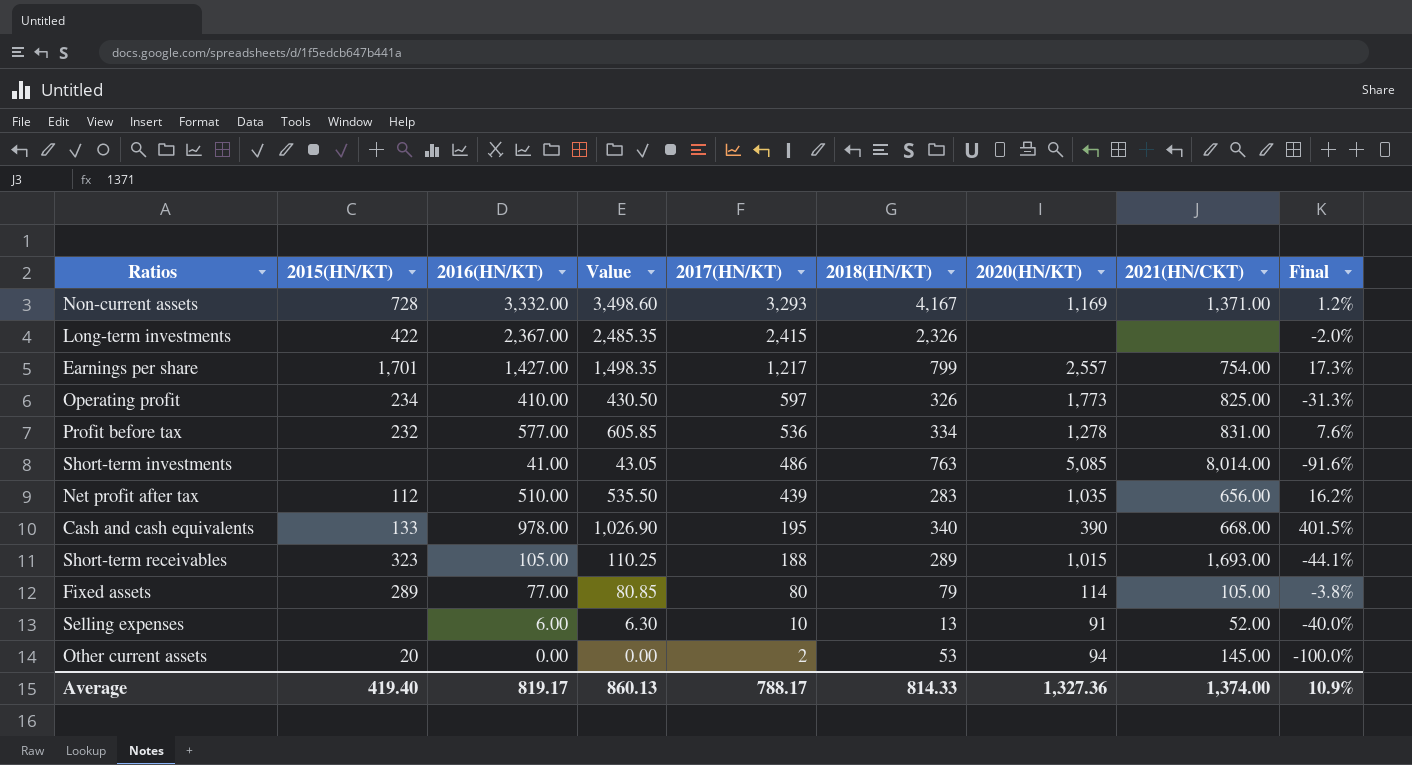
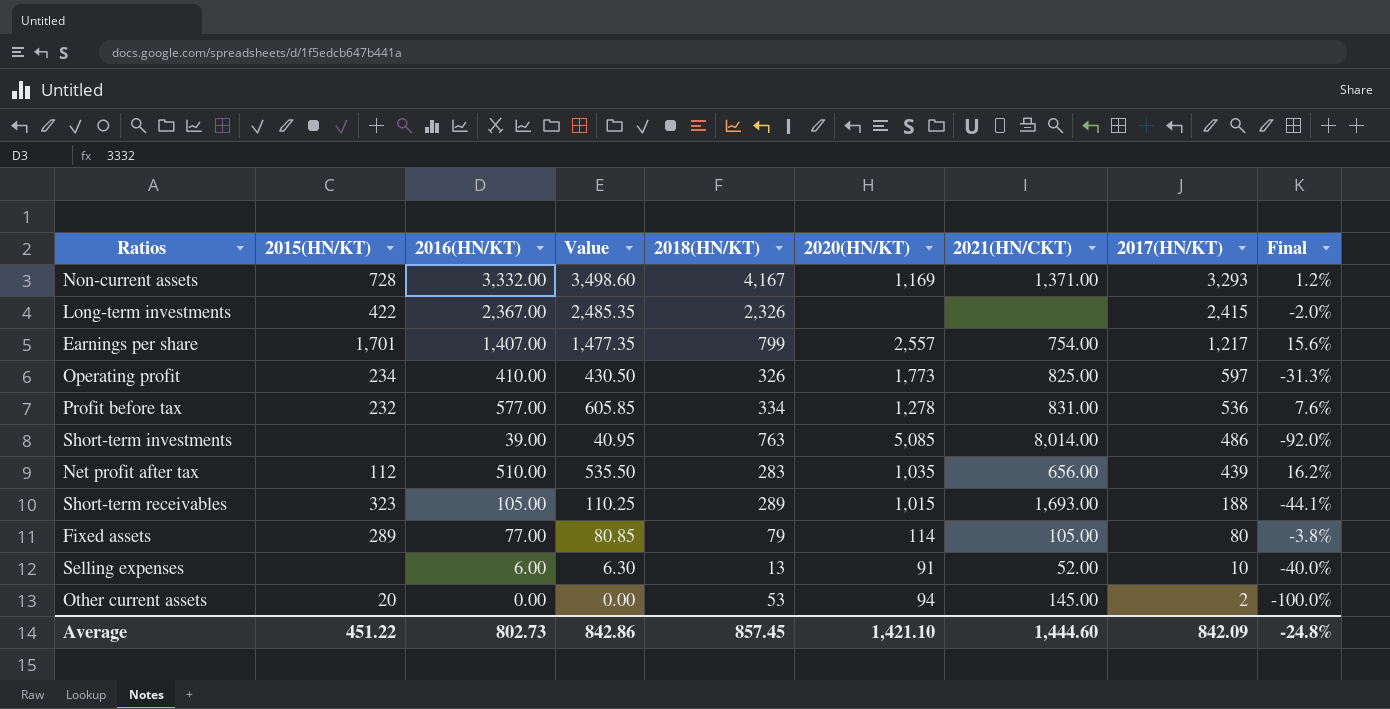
column 2017(HN/KT) | position: 5 -> 8
row Cash and cash equivalents: 133 | 978.00 | 1,026.90 | 195 | 340 | 390 | 668.00 | 401.5% -> none
Earnings per share | 2016(HN/KT): 1,427.00 -> 1,407.00
Earnings per share | Value: 1,498.35 -> 1,477.35
Earnings per share | Final: 17.3% -> 15.6%
Short-term investments | 2016(HN/KT): 41.00 -> 39.00
Short-term investments | Value: 43.05 -> 40.95
Short-term investments | Final: -91.6% -> -92.0%
Average | 2015(HN/KT): 419.40 -> 451.22
Average | 2016(HN/KT): 819.17 -> 802.73
Average | Value: 860.13 -> 842.86
Average | 2018(HN/KT): 814.33 -> 857.45
Average | 2020(HN/KT): 1,327.36 -> 1,421.10
Average | 2021(HN/CKT): 1,374.00 -> 1,444.60
Average | 2017(HN/KT): 788.17 -> 842.09
Average | Final: 10.9% -> -24.8%

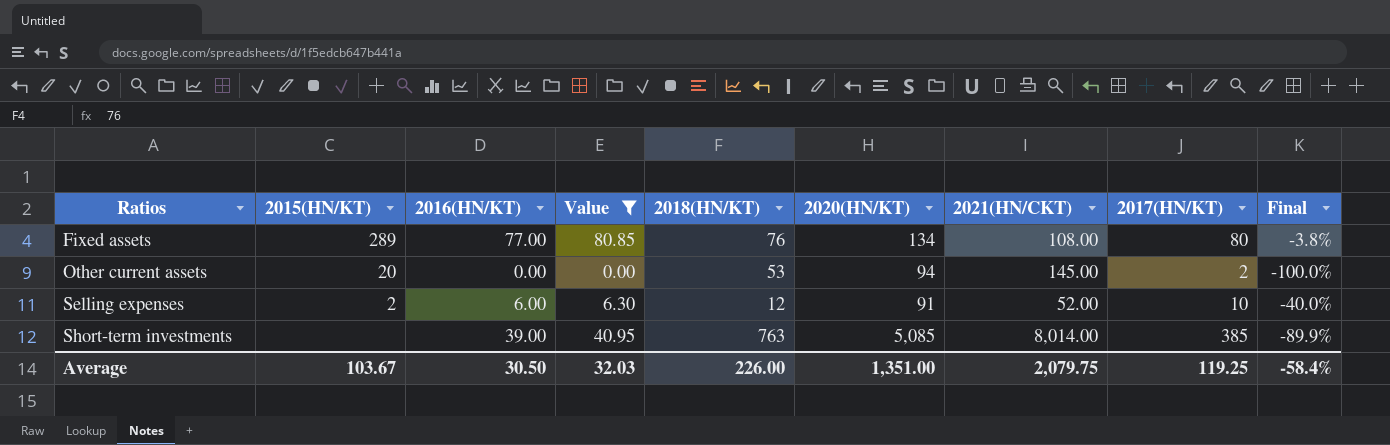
filter: none -> Value <= 80.85
row order: 2017(HN/KT) descending -> Ratios ascending
Fixed assets | 2018(HN/KT): 79 -> 76
Fixed assets | 2020(HN/KT): 114 -> 134
Fixed assets | 2021(HN/CKT): 105.00 -> 108.00
Selling expenses | 2015(HN/KT): none -> 2
Selling expenses | 2018(HN/KT): 13 -> 12
Short-term investments | 2017(HN/KT): 486 -> 385
Short-term investments | Final: -92.0% -> -89.9%
Average | 2015(HN/KT): 451.22 -> 103.67
Average | 2016(HN/KT): 802.73 -> 30.50
Average | Value: 842.86 -> 32.03
Average | 2018(HN/KT): 857.45 -> 226.00
Average | 2020(HN/KT): 1,421.10 -> 1,351.00
Average | 2021(HN/CKT): 1,444.60 -> 2,079.75
Average | 2017(HN/KT): 842.09 -> 119.25
Average | Final: -24.8% -> -58.4%

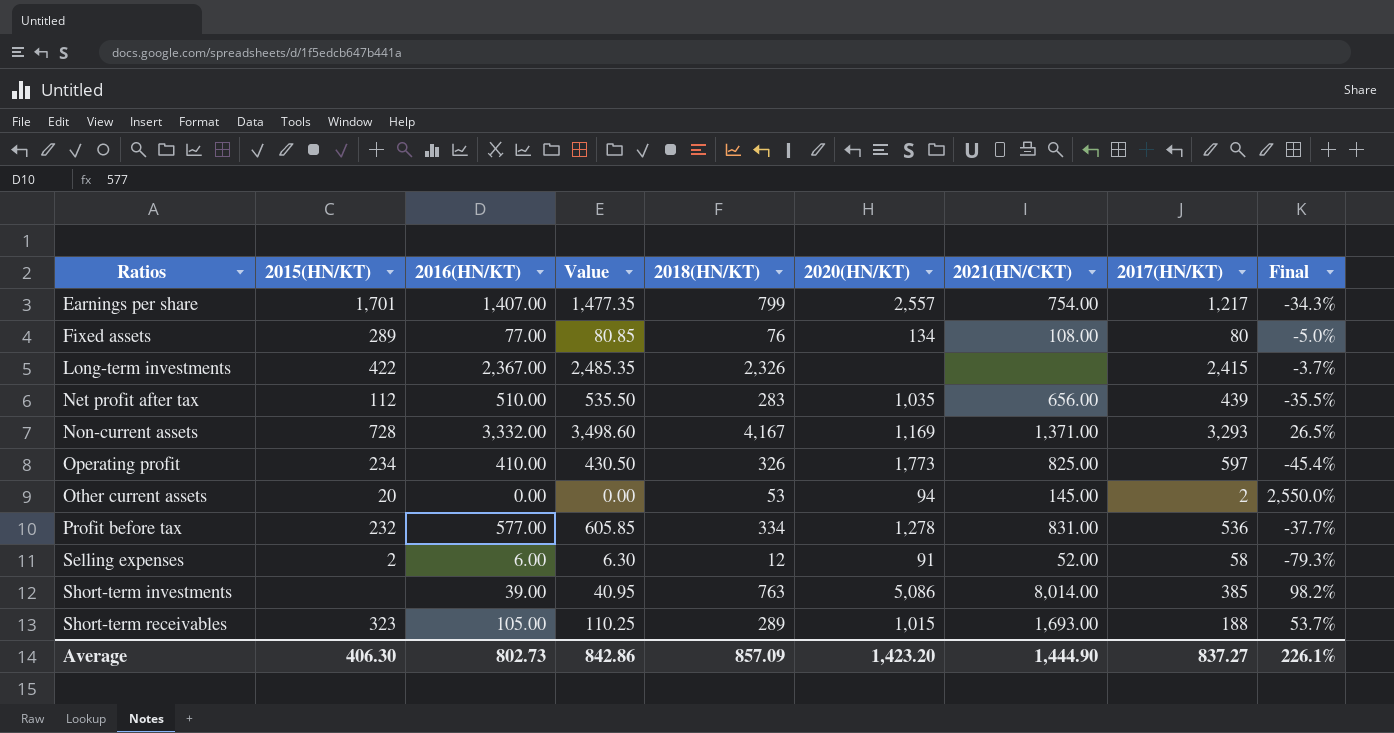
filter: Value <= 80.85 -> none
column Final | formula: ([2016(HN/KT)] - [2017(HN/KT)]) / [2017(HN/KT)] -> ([2018(HN/KT)] - [2017(HN/KT)]) / [2017(HN/KT)]
Selling expenses | 2017(HN/KT): 10 -> 58
Short-term investments | 2020(HN/KT): 5,085 -> 5,086
Average | 2015(HN/KT): 103.67 -> 406.30
Average | 2016(HN/KT): 30.50 -> 802.73
Average | Value: 32.03 -> 842.86
Average | 2018(HN/KT): 226.00 -> 857.09
Average | 2020(HN/KT): 1,351.00 -> 1,423.20
Average | 2021(HN/CKT): 2,079.75 -> 1,444.90
Average | 2017(HN/KT): 119.25 -> 837.27
Average | Final: -58.4% -> 226.1%

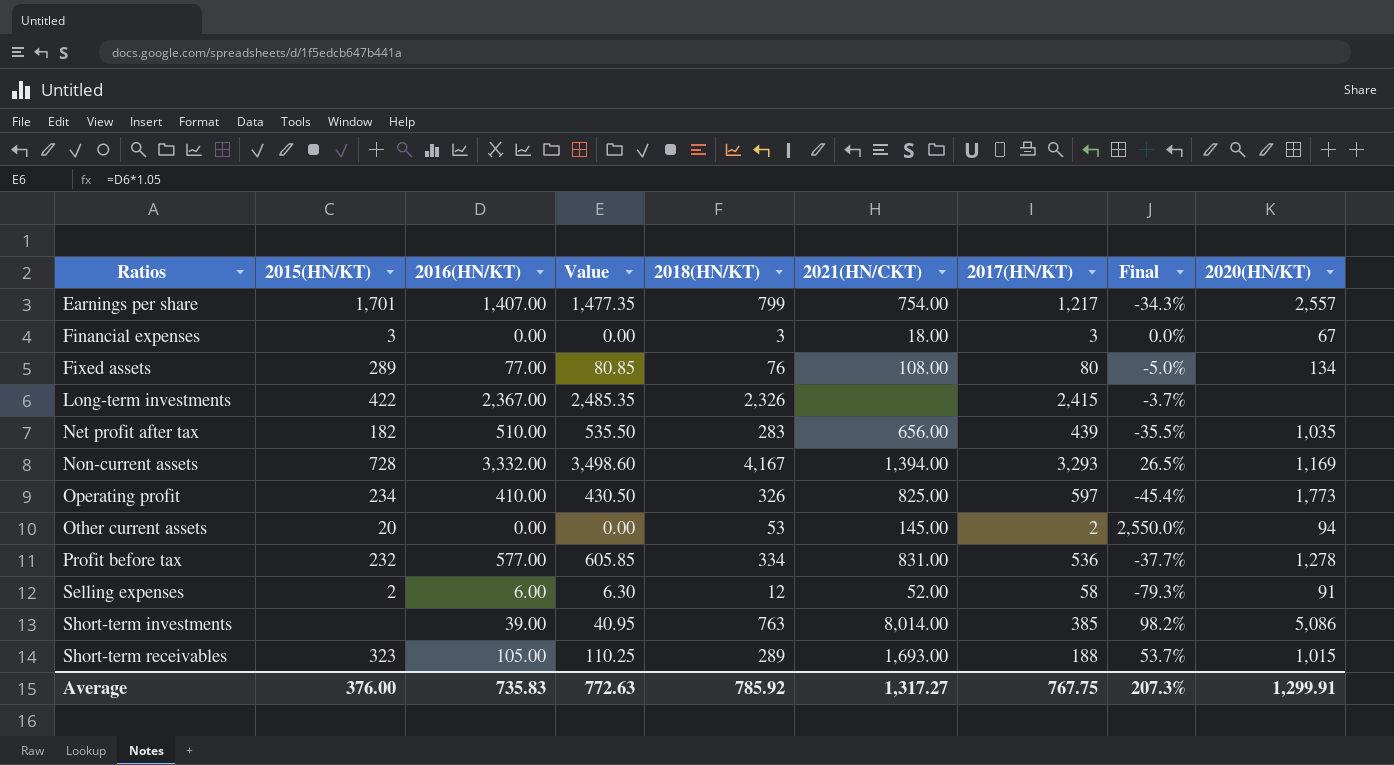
column 2020(HN/KT) | position: 6 -> 9
row Financial expenses: none -> 3 | 0.00 | 0.00 | 3 | 18.00 | 3 | 0.0% | 67
Net profit after tax | 2015(HN/KT): 112 -> 182
Non-current assets | 2021(HN/CKT): 1,371.00 -> 1,394.00
Average | 2015(HN/KT): 406.30 -> 376.00
Average | 2016(HN/KT): 802.73 -> 735.83
Average | Value: 842.86 -> 772.63
Average | 2018(HN/KT): 857.09 -> 785.92
Average | 2021(HN/CKT): 1,444.90 -> 1,317.27
Average | 2017(HN/KT): 837.27 -> 767.75
Average | Final: 226.1% -> 207.3%
Average | 2020(HN/KT): 1,423.20 -> 1,299.91

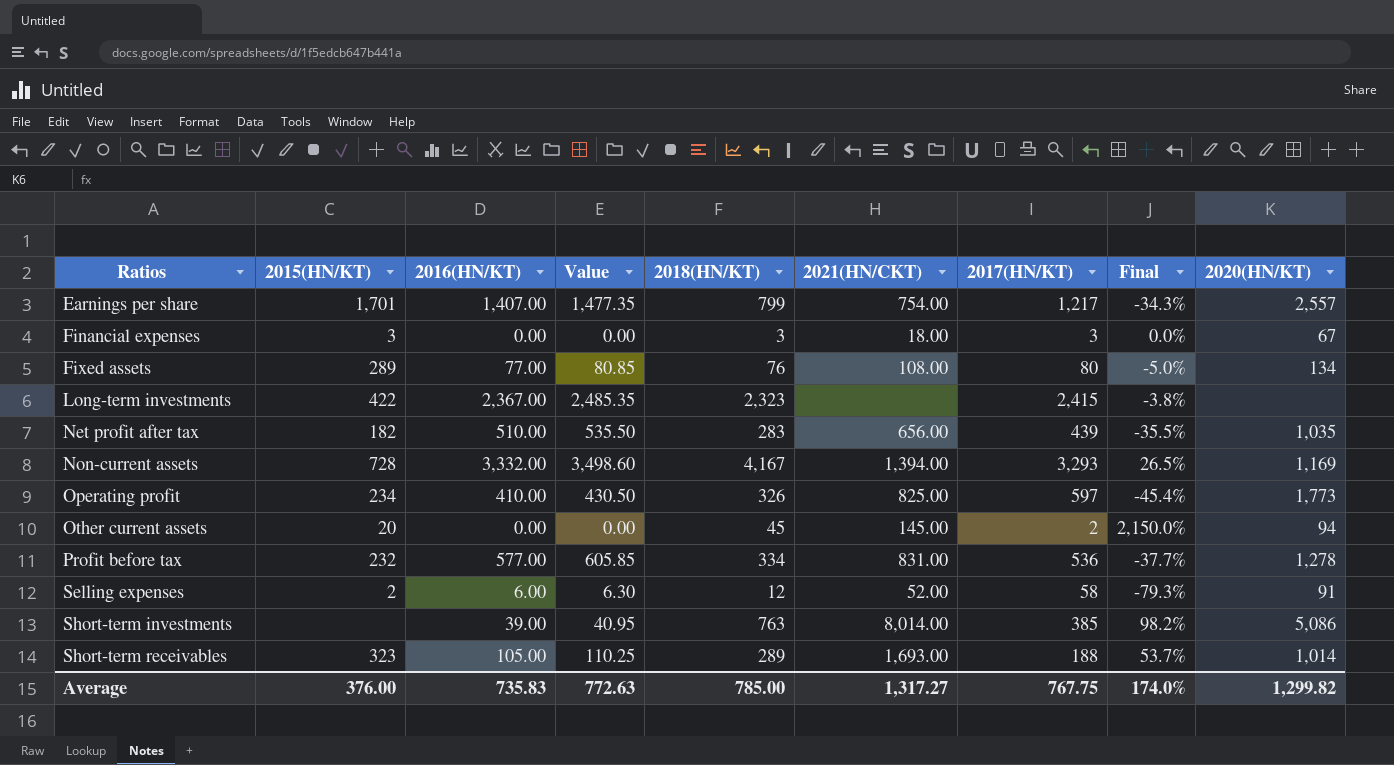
Long-term investments | 2018(HN/KT): 2,326 -> 2,323
Long-term investments | Final: -3.7% -> -3.8%
Other current assets | 2018(HN/KT): 53 -> 45
Other current assets | Final: 2,550.0% -> 2,150.0%
Short-term receivables | 2020(HN/KT): 1,015 -> 1,014
Average | 2018(HN/KT): 785.92 -> 785.00
Average | Final: 207.3% -> 174.0%
Average | 2020(HN/KT): 1,299.91 -> 1,299.82

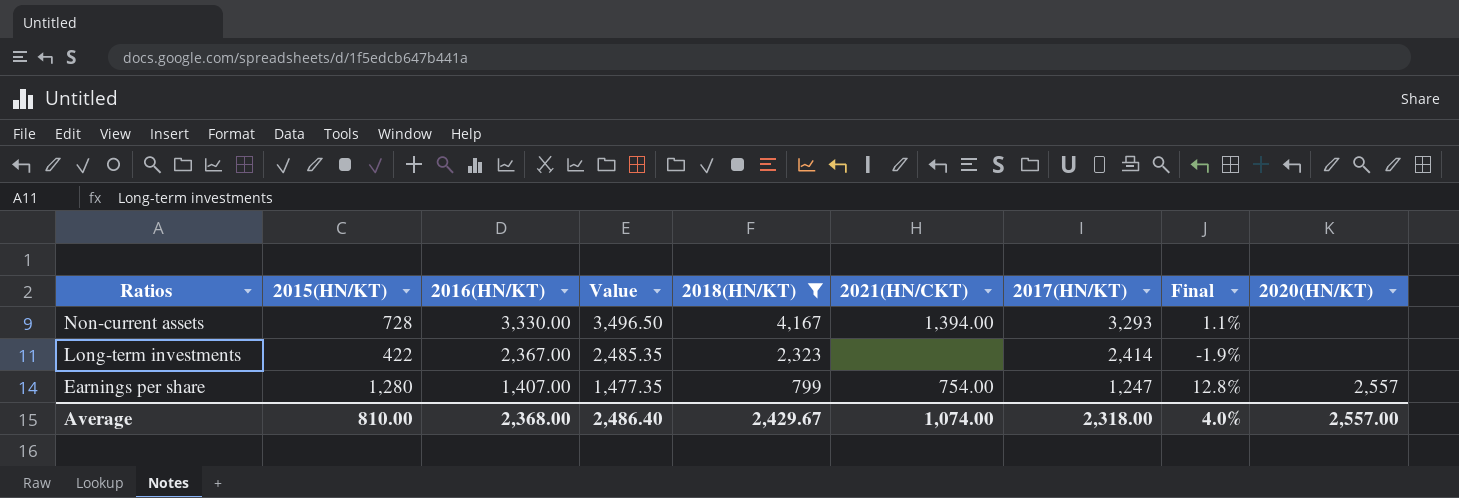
filter: none -> 2018(HN/KT) >= 799
row order: Ratios ascending -> Ratios descending
column Final | formula: ([2018(HN/KT)] - [2017(HN/KT)]) / [2017(HN/KT)] -> ([2016(HN/KT)] - [2017(HN/KT)]) / [2017(HN/KT)]
Non-current assets | 2016(HN/KT): 3,332.00 -> 3,330.00
Non-current assets | Value: 3,498.60 -> 3,496.50
Non-current assets | 2020(HN/KT): 1,169 -> none
Long-term investments | 2017(HN/KT): 2,415 -> 2,414
Earnings per share | 2015(HN/KT): 1,701 -> 1,280
Earnings per share | 2017(HN/KT): 1,217 -> 1,247
Average | 2015(HN/KT): 376.00 -> 810.00
Average | 2016(HN/KT): 735.83 -> 2,368.00
Average | Value: 772.63 -> 2,486.40
Average | 2018(HN/KT): 785.00 -> 2,429.67
Average | 2021(HN/CKT): 1,317.27 -> 1,074.00
Average | 2017(HN/KT): 767.75 -> 2,318.00
Average | Final: 174.0% -> 4.0%
Average | 2020(HN/KT): 1,299.82 -> 2,557.00

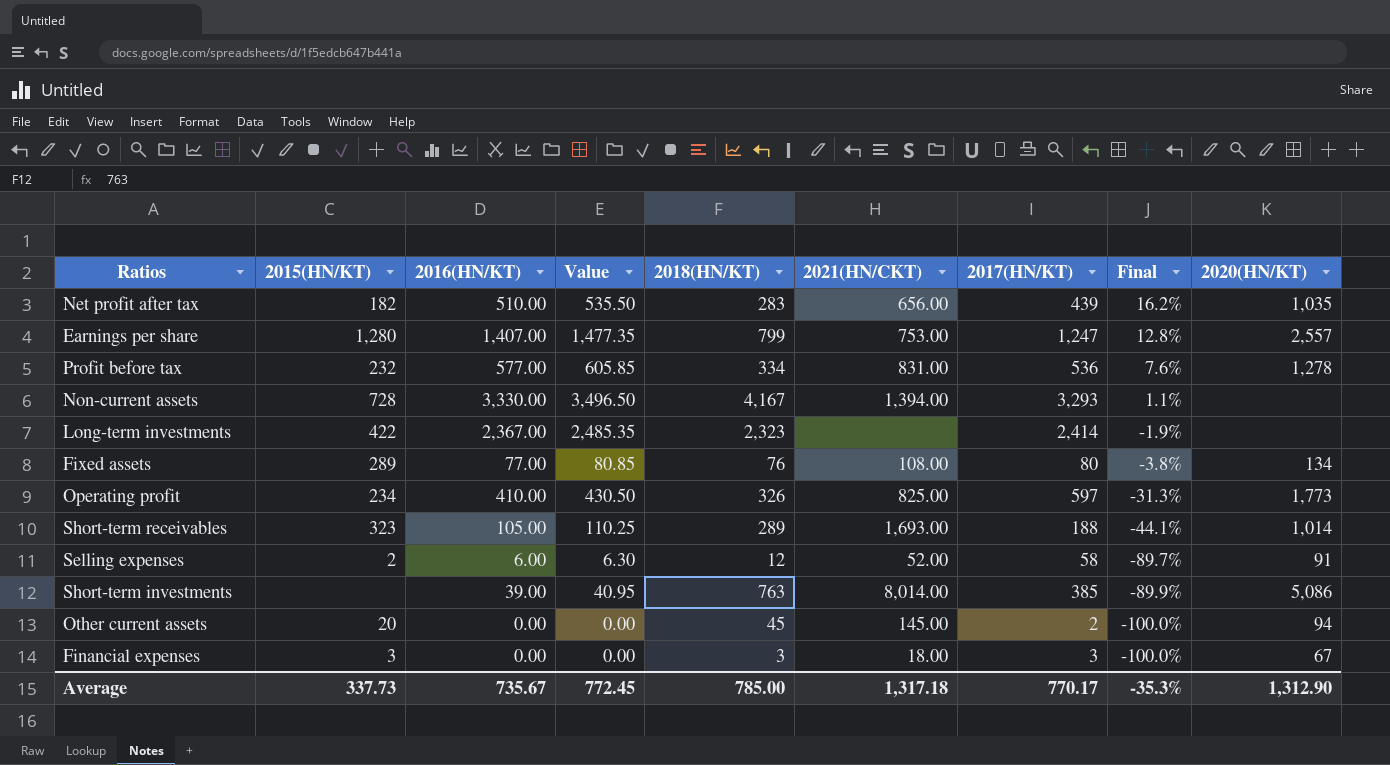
filter: 2018(HN/KT) >= 799 -> none
row order: Ratios descending -> Final descending
Earnings per share | 2021(HN/CKT): 754.00 -> 753.00
Average | 2015(HN/KT): 810.00 -> 337.73
Average | 2016(HN/KT): 2,368.00 -> 735.67
Average | Value: 2,486.40 -> 772.45
Average | 2018(HN/KT): 2,429.67 -> 785.00
Average | 2021(HN/CKT): 1,074.00 -> 1,317.18
Average | 2017(HN/KT): 2,318.00 -> 770.17
Average | Final: 4.0% -> -35.3%
Average | 2020(HN/KT): 2,557.00 -> 1,312.90

